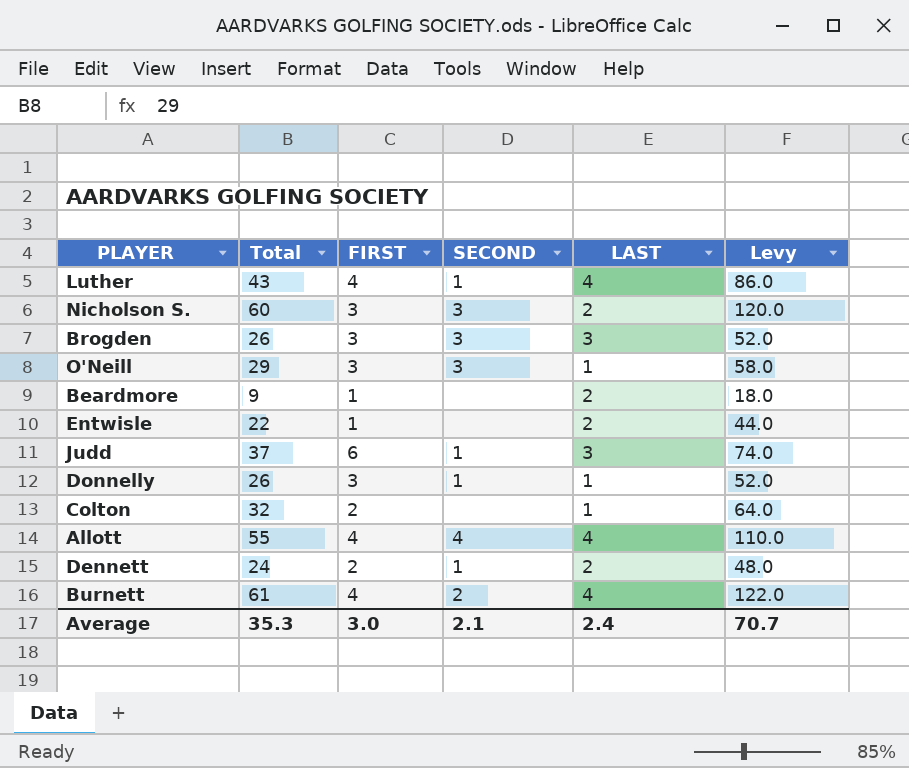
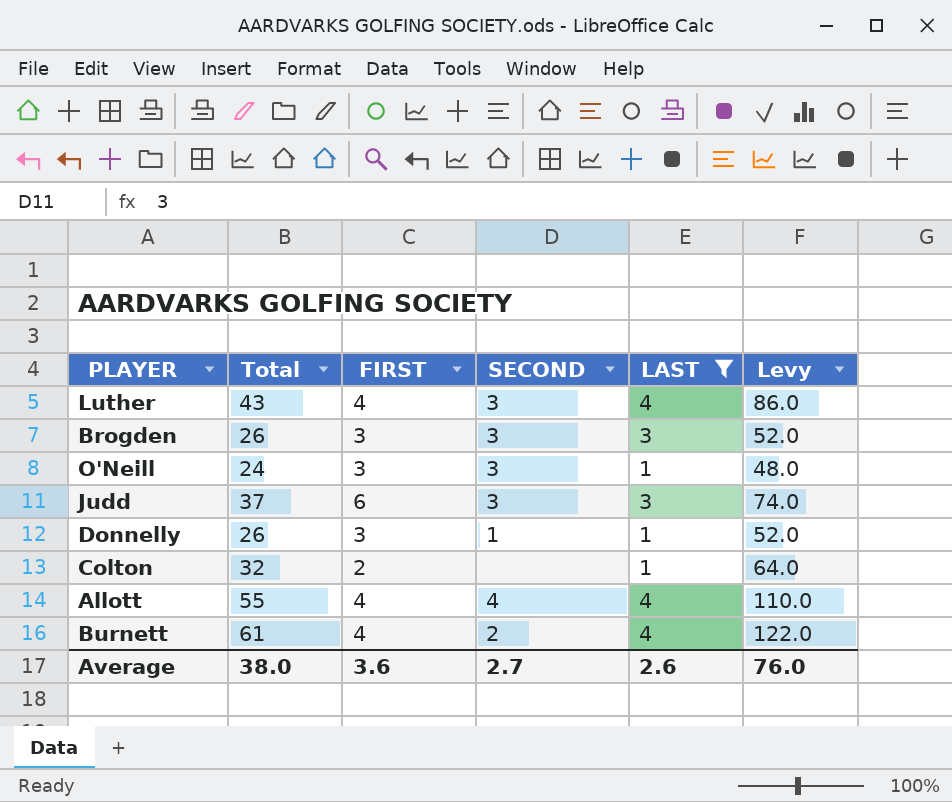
filter: none -> LAST != 2
Luther | SECOND: 1 -> 3
O'Neill | Total: 29 -> 24
O'Neill | Levy: 58.0 -> 48.0
Judd | SECOND: 1 -> 3
Average | Total: 35.3 -> 38.0
Average | FIRST: 3.0 -> 3.6
Average | SECOND: 2.1 -> 2.7
Average | LAST: 2.4 -> 2.6
Average | Levy: 70.7 -> 76.0

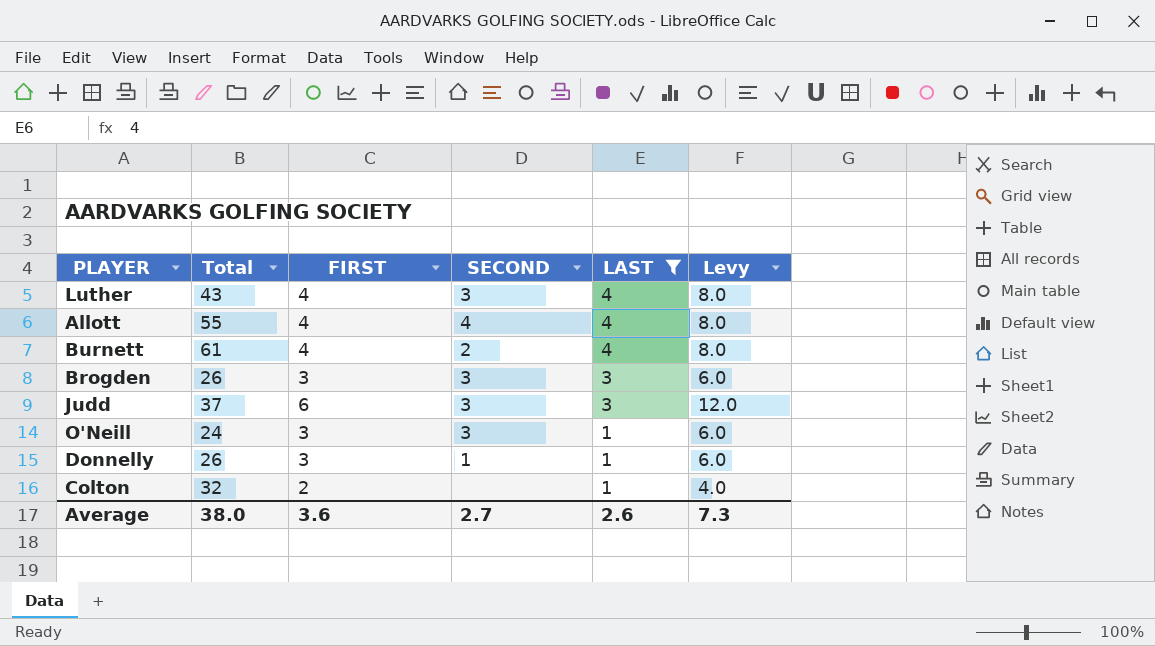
row order: none -> LAST descending
column Levy | formula: [Total] * 2 -> [FIRST] * 2
Average | Levy: 76.0 -> 7.3

